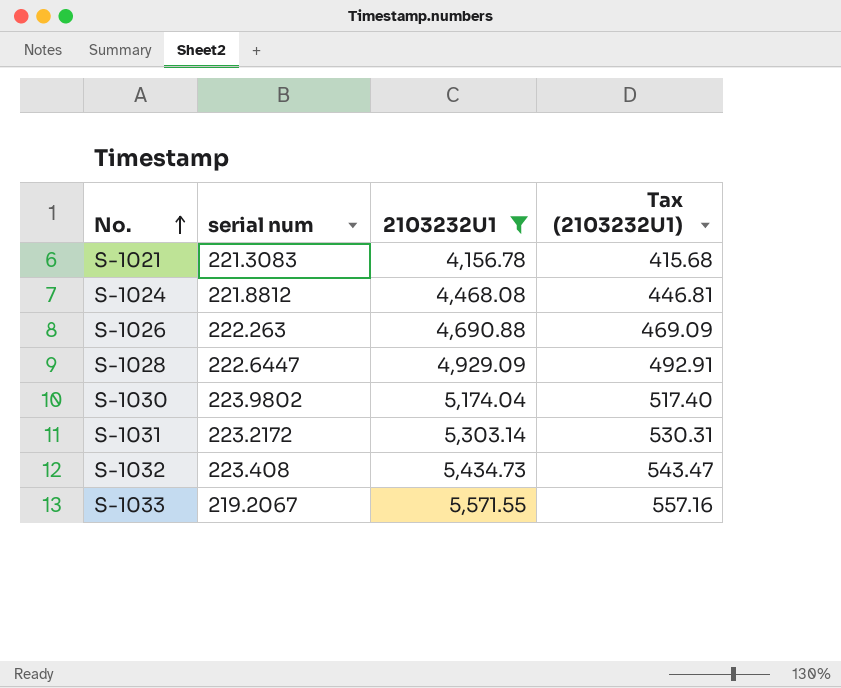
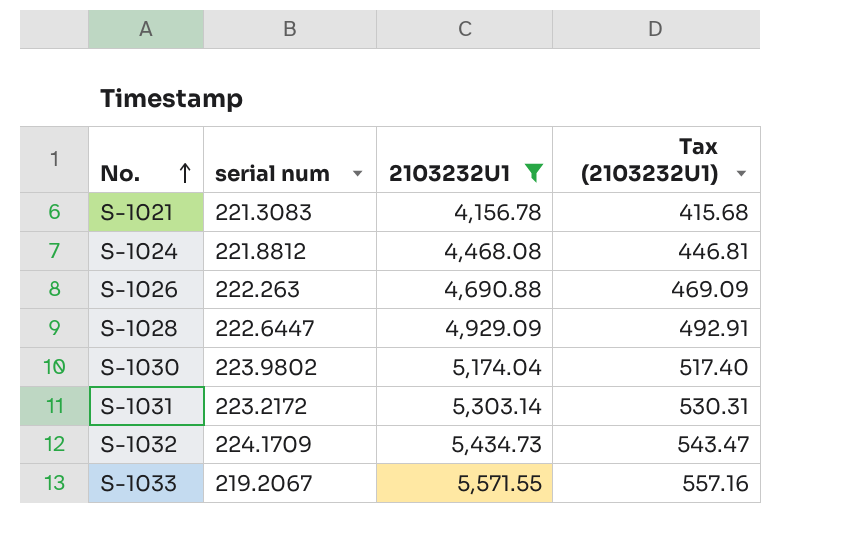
S-1032 | serial num: 223.408 -> 224.1709

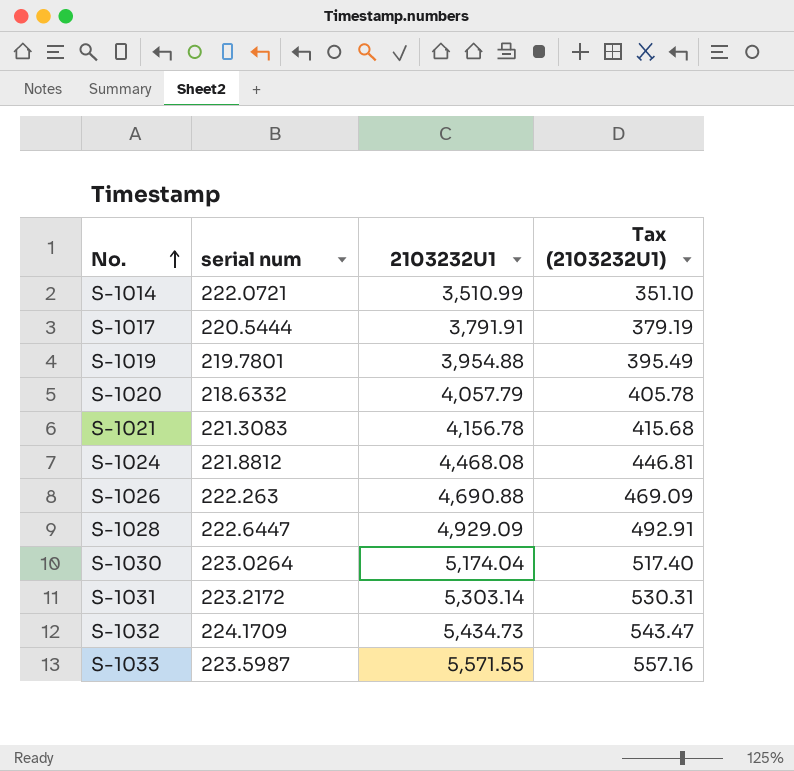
filter: 2103232U1 >= 4,156.78 -> none
S-1030 | serial num: 223.9802 -> 223.0264
S-1033 | serial num: 219.2067 -> 223.5987

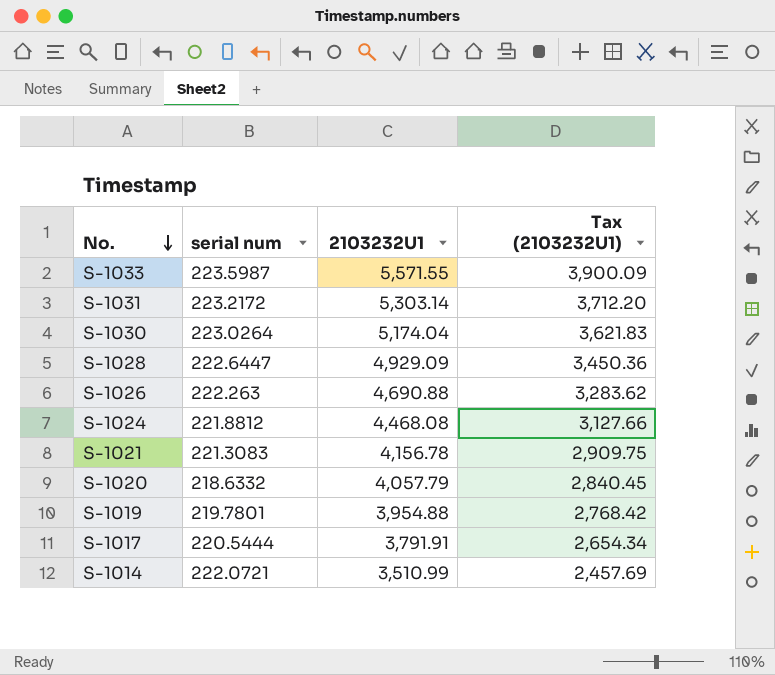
row order: No. ascending -> No. descending
column Tax (2103232U1) | formula: [2103232U1] * 0.1 -> [2103232U1] * 0.7
row S-1032: 224.1709 | 5,434.73 | 543.47 -> none

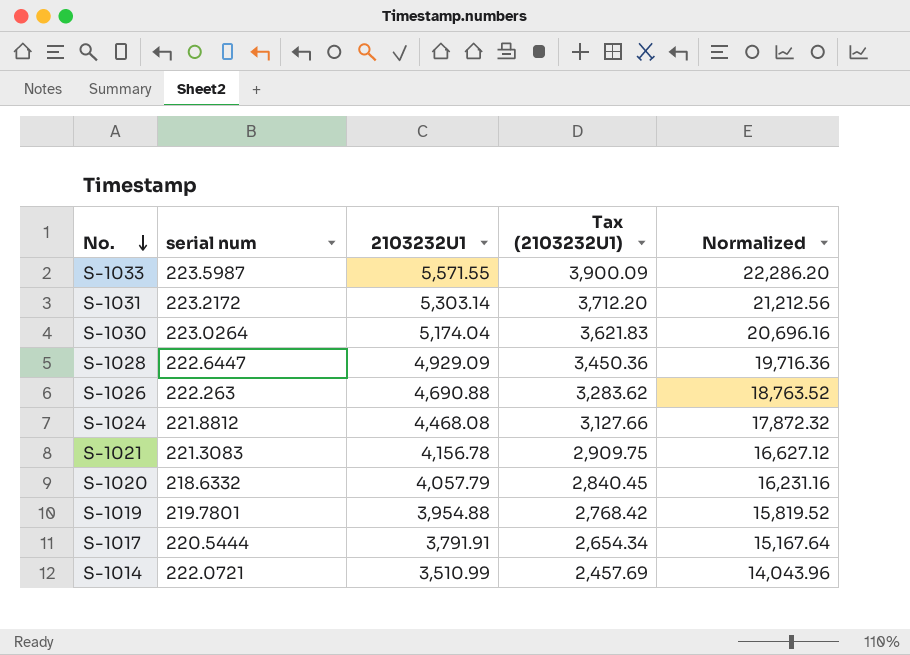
column Normalized | formula: none -> [2103232U1] * 4

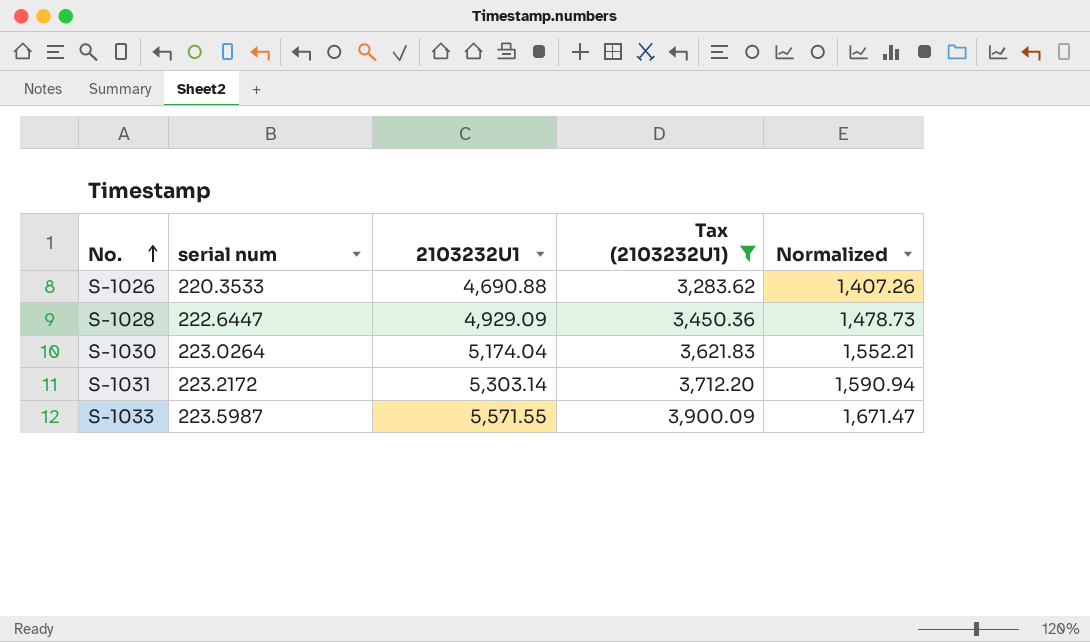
filter: none -> Tax (2103232U1) >= 3,283.62
row order: No. descending -> No. ascending
column Normalized | formula: [2103232U1] * 4 -> [2103232U1] * 0.3
S-1026 | serial num: 222.263 -> 220.3533

